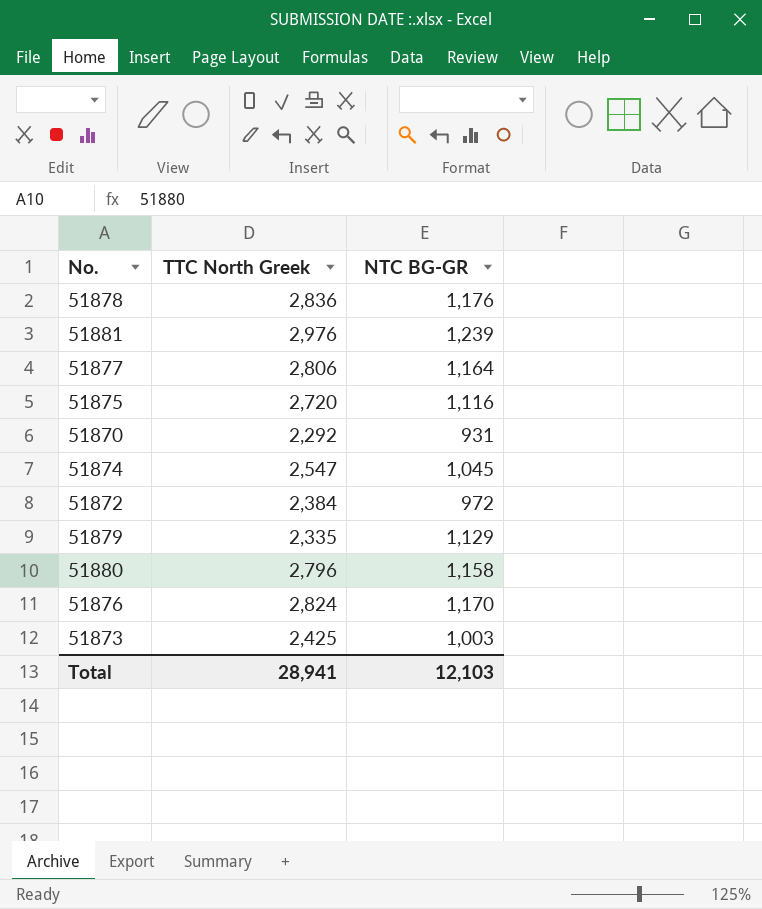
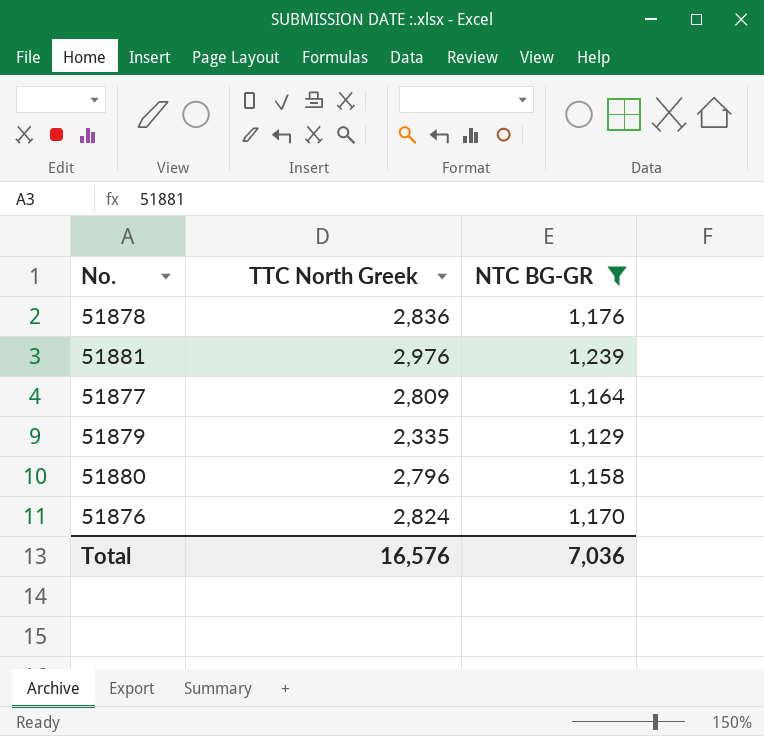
filter: none -> NTC BG-GR >= 1,129
51877 | TTC North Greek: 2,806 -> 2,809
Total | TTC North Greek: 28,941 -> 16,576
Total | NTC BG-GR: 12,103 -> 7,036

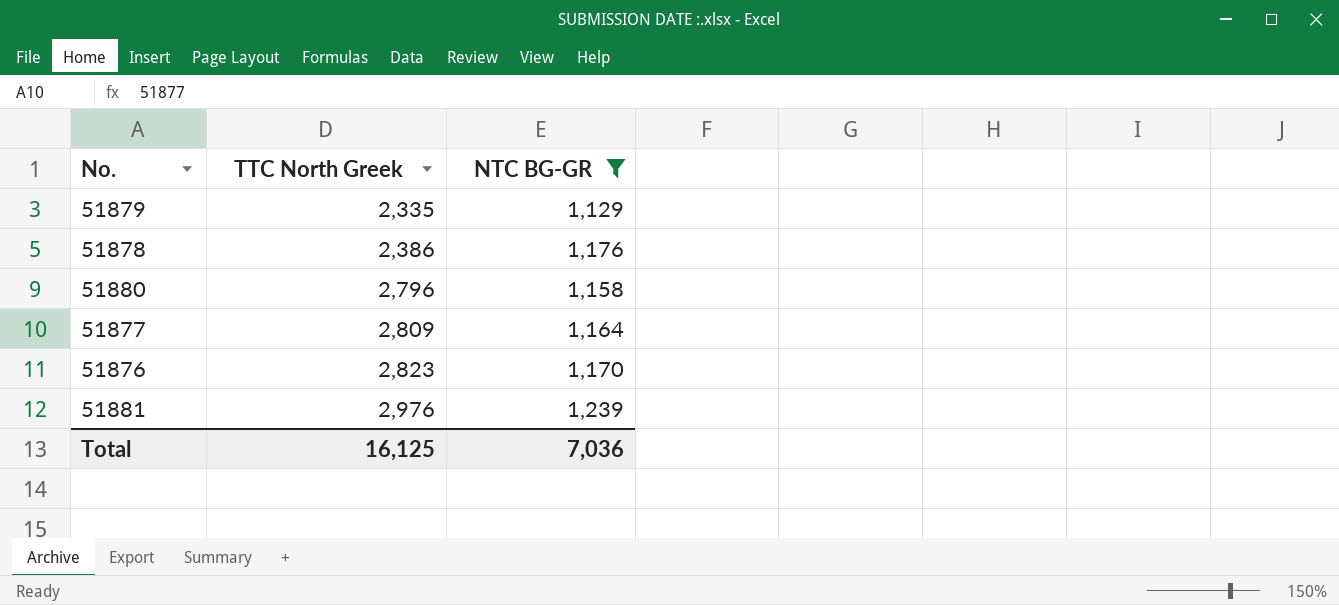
row order: none -> TTC North Greek ascending
51878 | TTC North Greek: 2,836 -> 2,386
51876 | TTC North Greek: 2,824 -> 2,823
Total | TTC North Greek: 16,576 -> 16,125

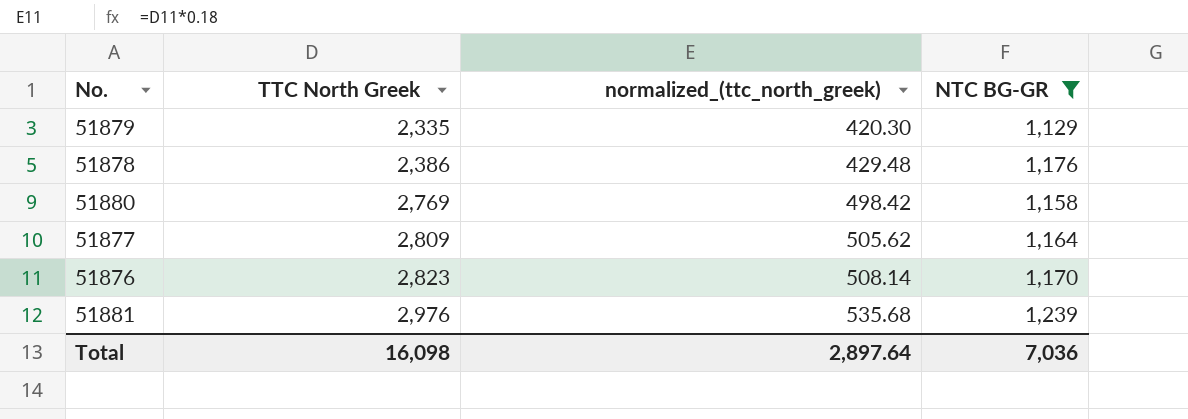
column normalized_(ttc_north_greek) | formula: none -> [TTC North Greek] * 0.18
51880 | TTC North Greek: 2,796 -> 2,769
Total | TTC North Greek: 16,125 -> 16,098

